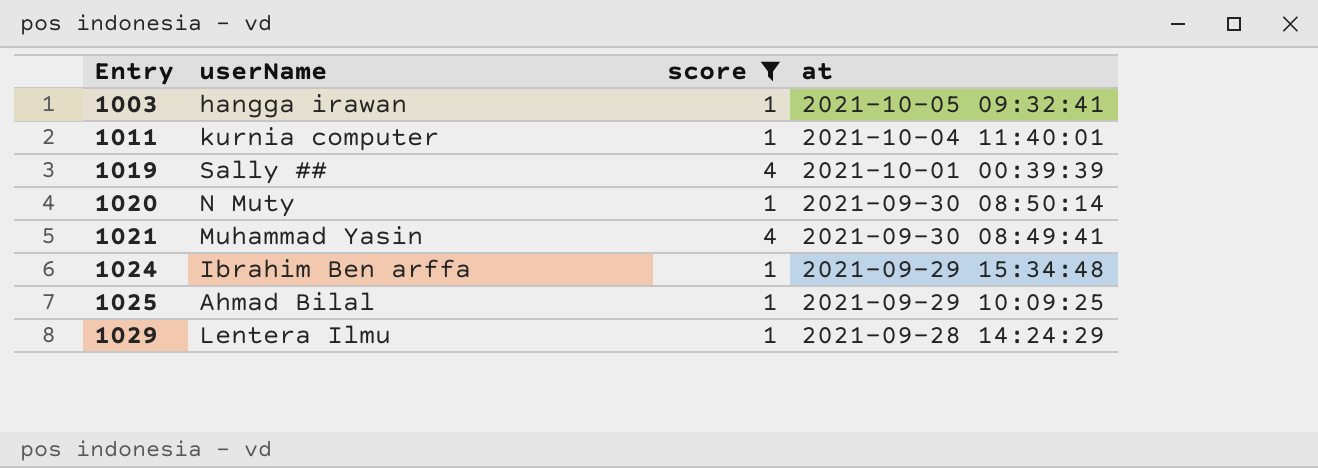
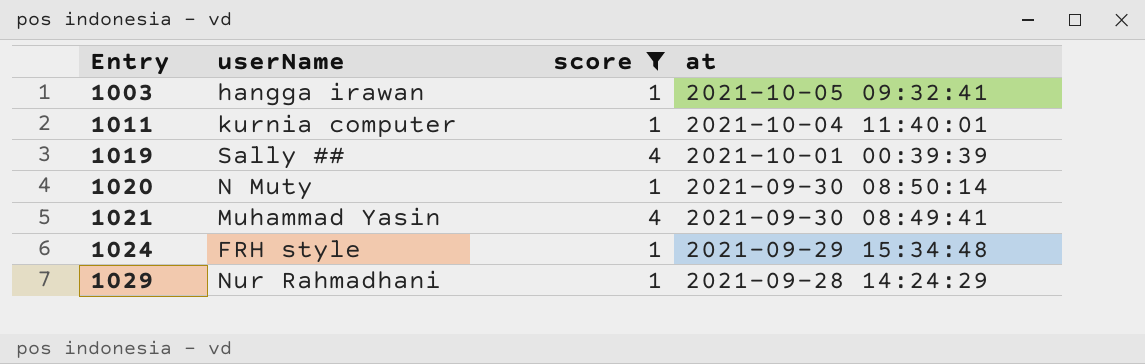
row 1025: Ahmad Bilal | 1 | 2021-09-29 10:09:25 -> none
1024 | userName: Ibrahim Ben arffa -> FRH style
1029 | userName: Lentera Ilmu -> Nur Rahmadhani

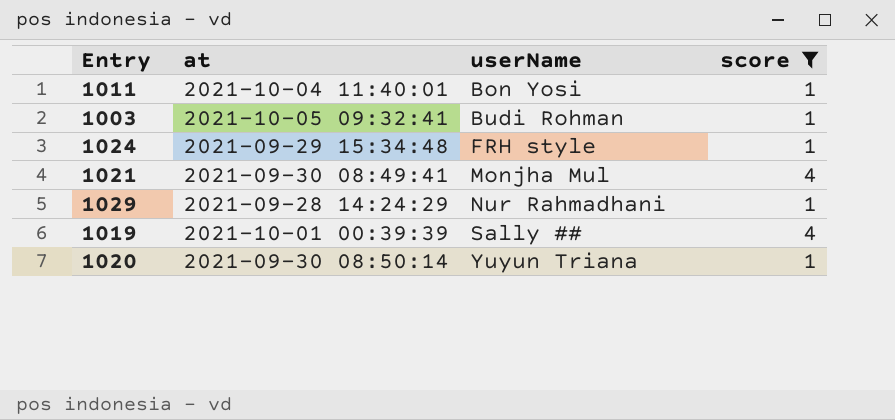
row order: Entry ascending -> userName ascending
column at | position: 4 -> 2
1011 | userName: kurnia computer -> Bon Yosi
1003 | userName: hangga irawan -> Budi Rohman
1021 | userName: Muhammad Yasin -> Monjha Mul
1020 | userName: N Muty -> Yuyun Triana

